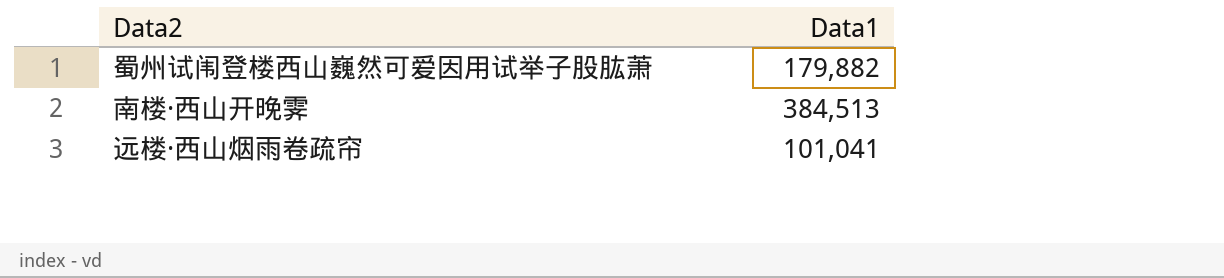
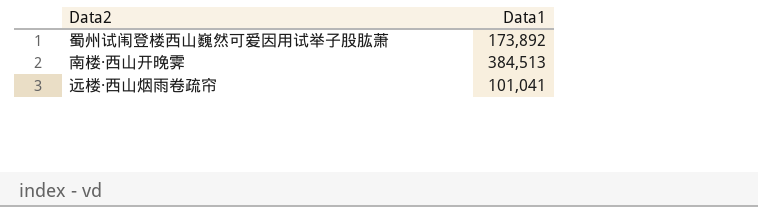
蜀州试闱登楼西山巍然可爱因用试举子股肱萧 | Data1: 179,882 -> 173,892

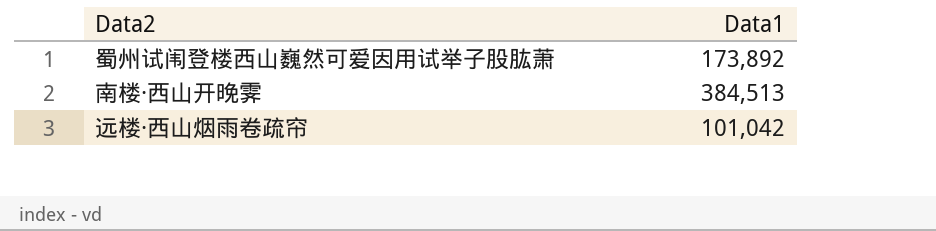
远楼·西山烟雨卷疏帘 | Data1: 101,041 -> 101,042

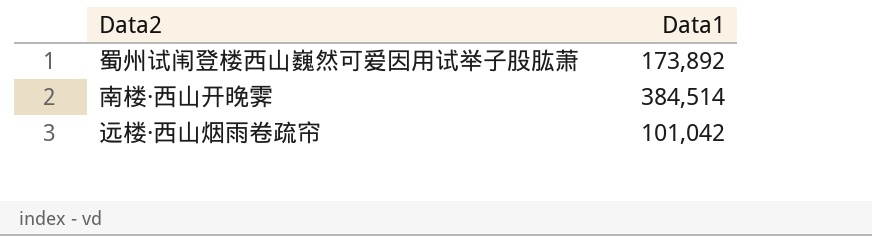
南楼·西山开晚霁 | Data1: 384,513 -> 384,514

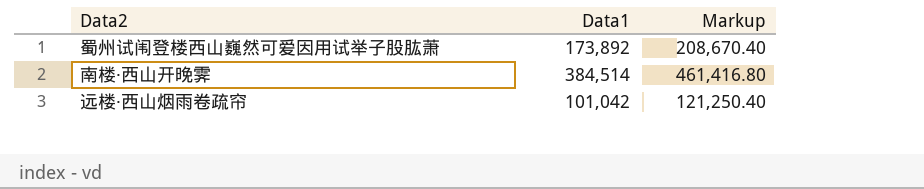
column Markup | formula: none -> [Data1] * 1.2

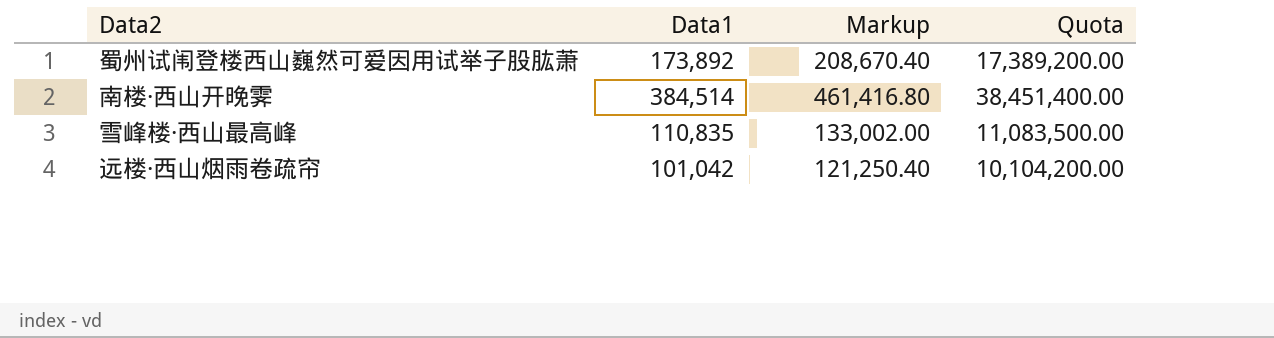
column Quota | formula: none -> [Data1] * 100
row 雪峰楼·西山最高峰: none -> 110,835 | 133,002.00 | 11,083,500.00

